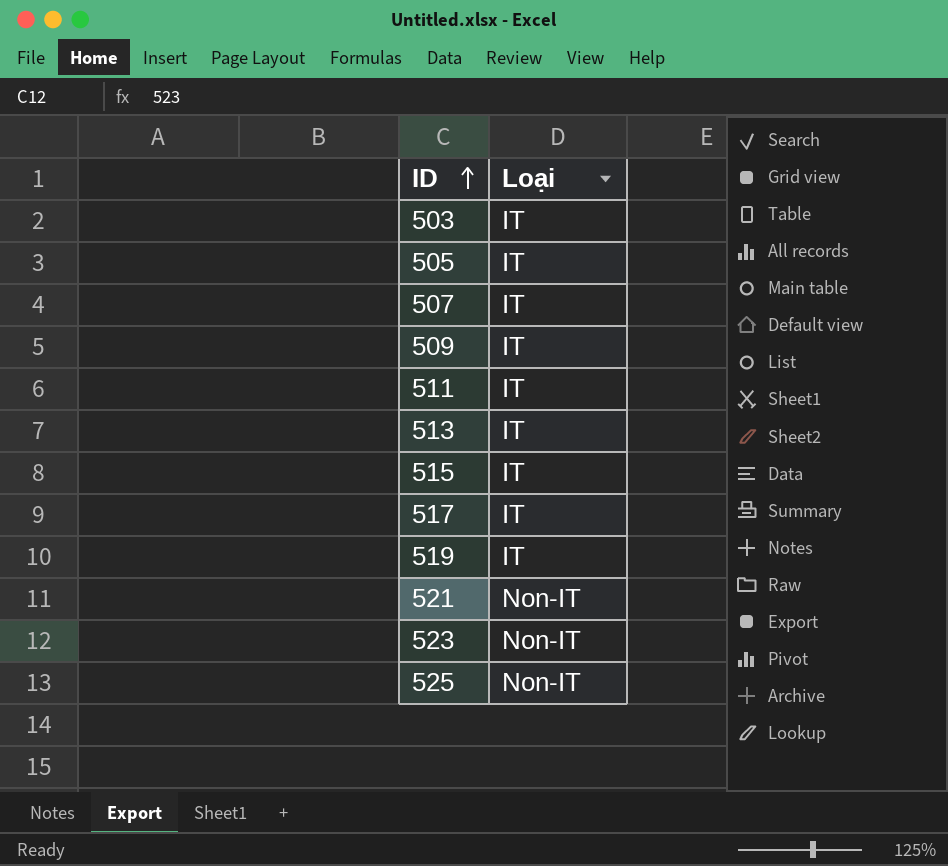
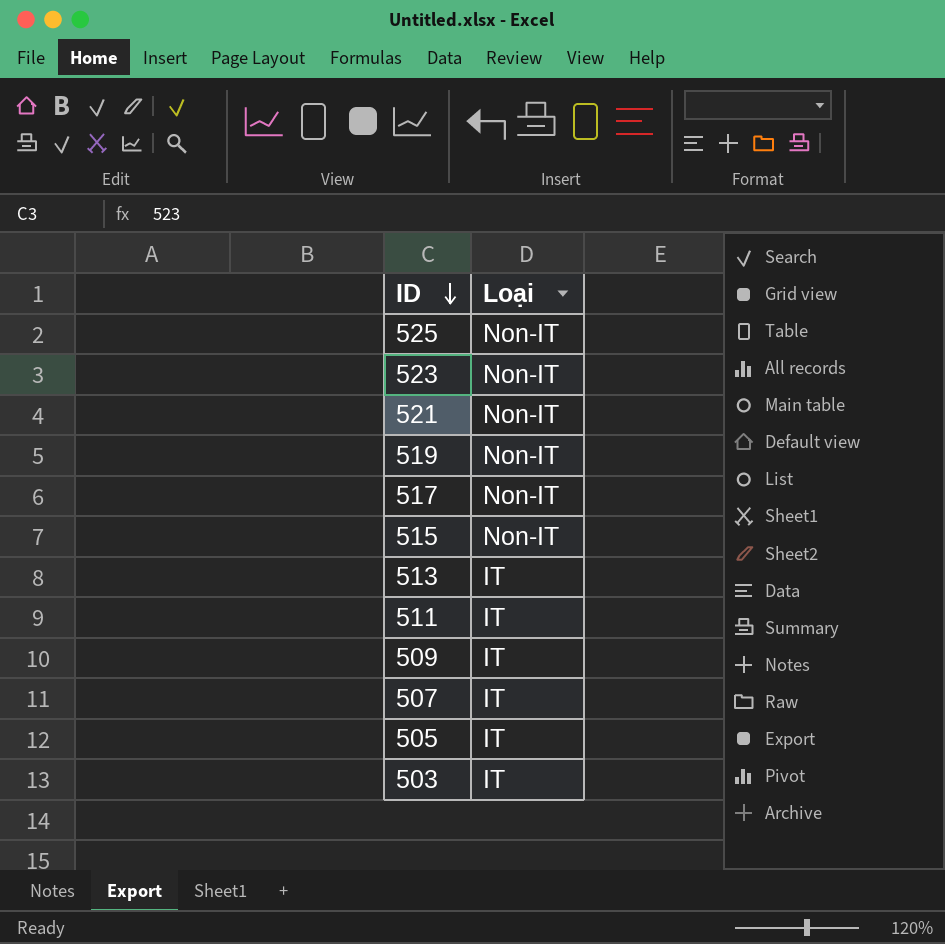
row order: ID ascending -> ID descending
519 | Loại: IT -> Non-IT
517 | Loại: IT -> Non-IT
515 | Loại: IT -> Non-IT

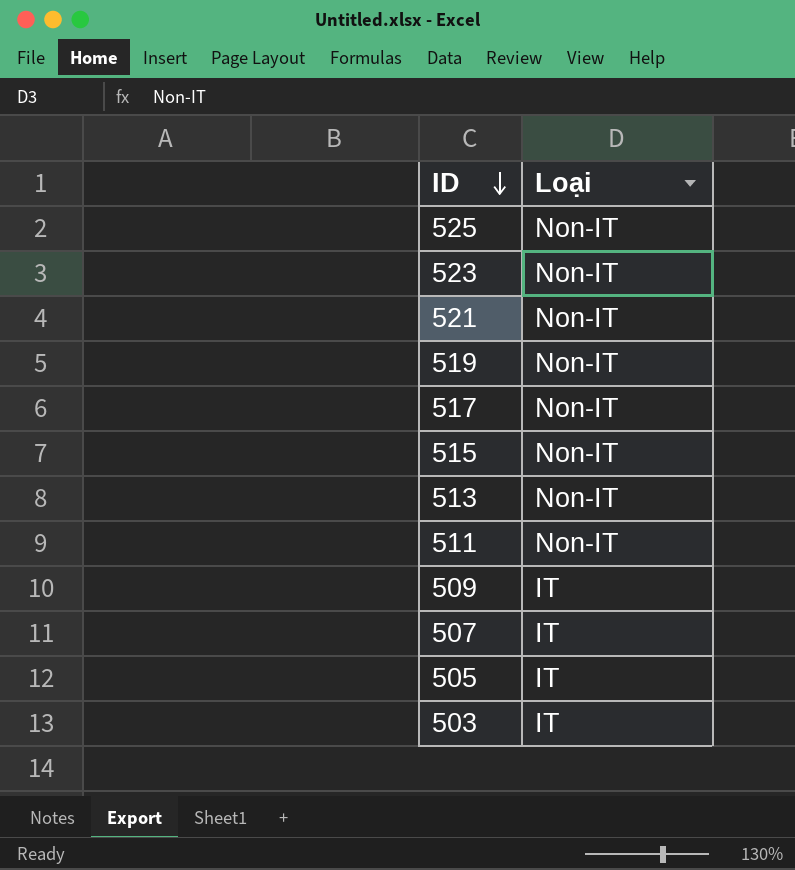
513 | Loại: IT -> Non-IT
511 | Loại: IT -> Non-IT

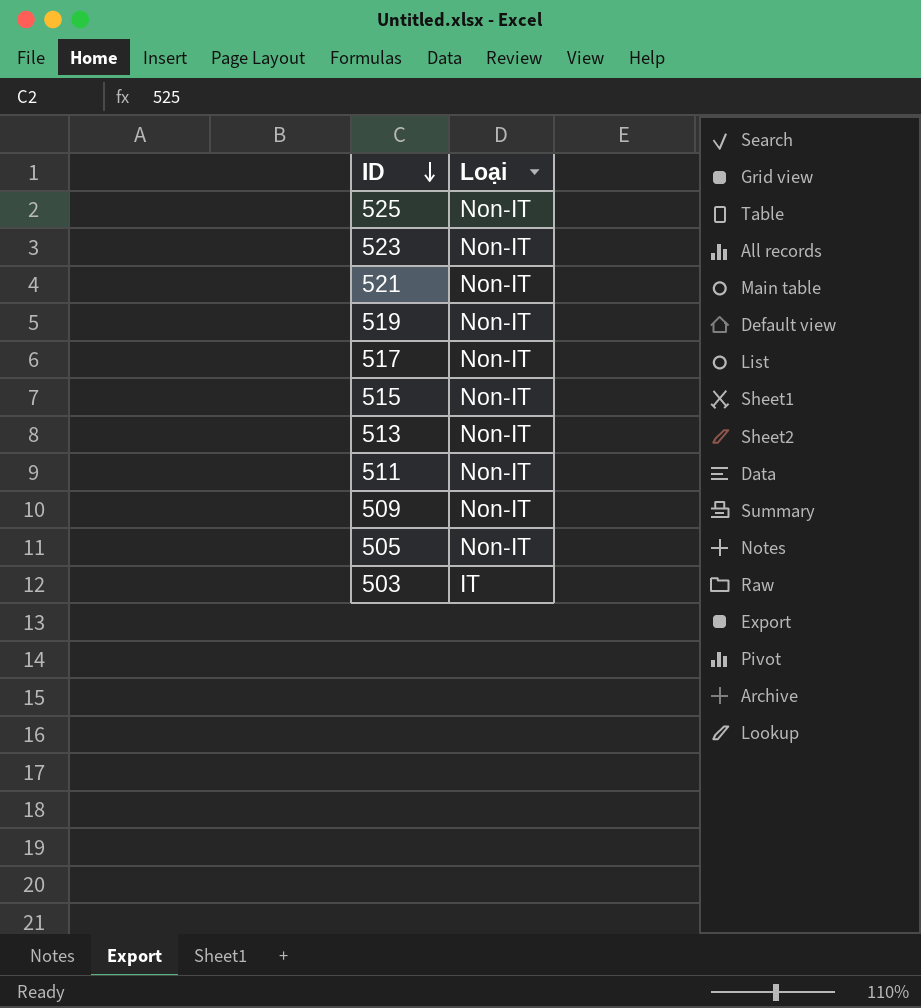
row 507: IT -> none
509 | Loại: IT -> Non-IT
505 | Loại: IT -> Non-IT

